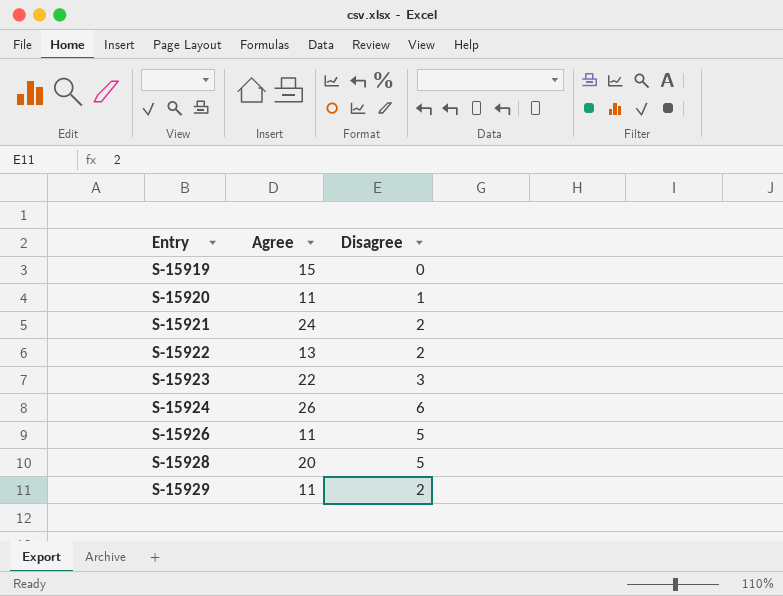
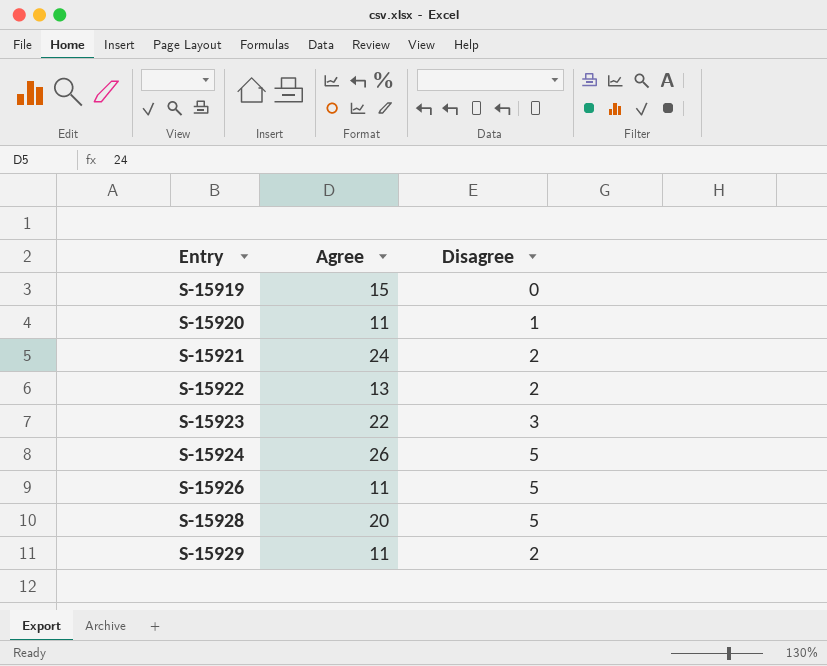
S-15924 | Disagree: 6 -> 5

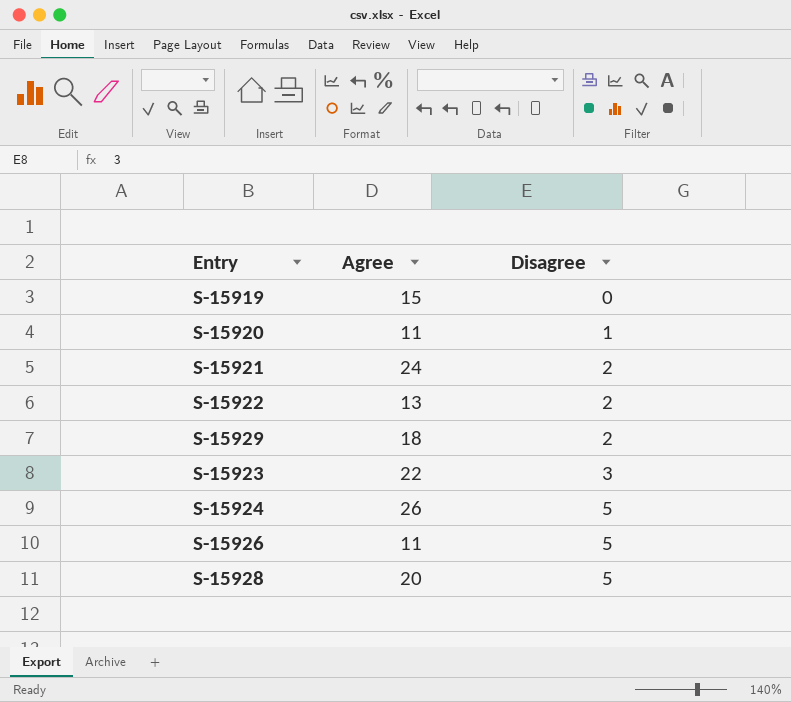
row order: Entry ascending -> Disagree ascending
S-15929 | Agree: 11 -> 18

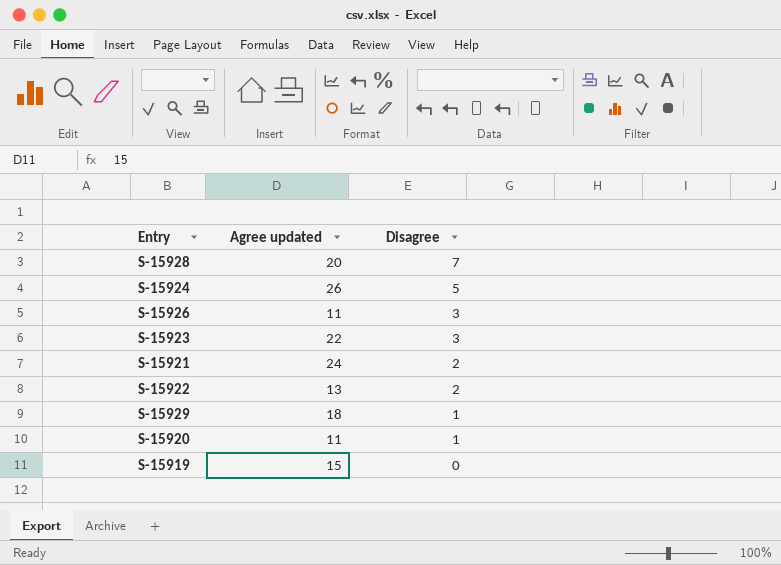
row order: Disagree ascending -> Disagree descending
column name: Agree -> Agree updated
S-15928 | Disagree: 5 -> 7
S-15926 | Disagree: 5 -> 3
S-15929 | Disagree: 2 -> 1

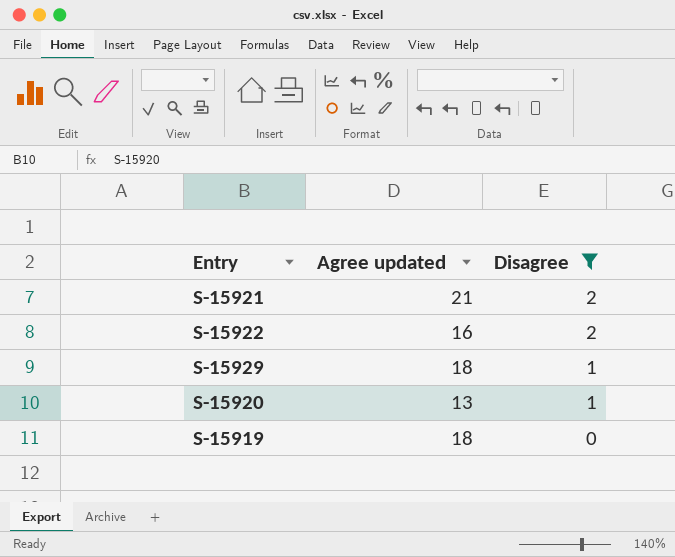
filter: none -> Disagree <= 2
S-15921 | Agree updated: 24 -> 21
S-15922 | Agree updated: 13 -> 16
S-15920 | Agree updated: 11 -> 13
S-15919 | Agree updated: 15 -> 18

